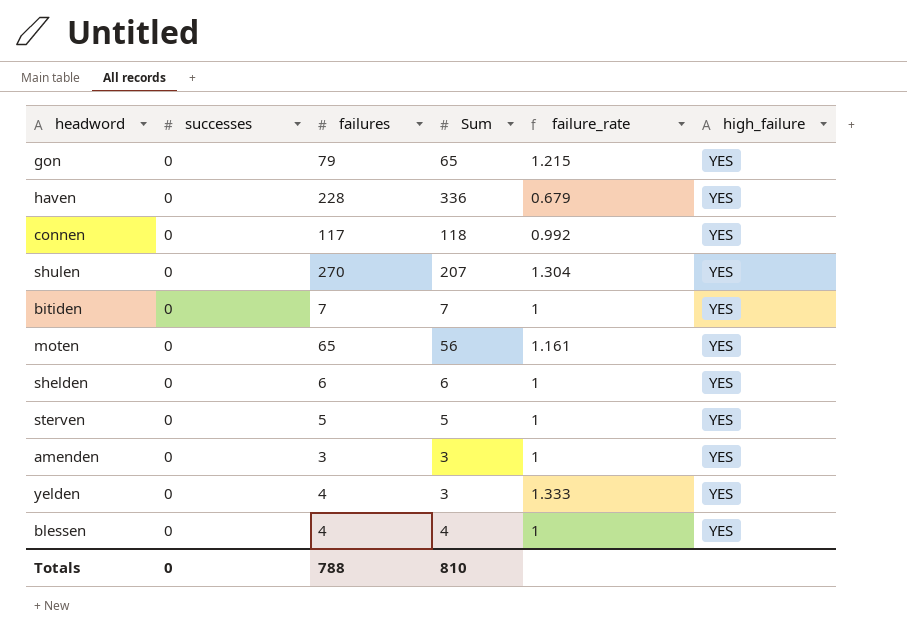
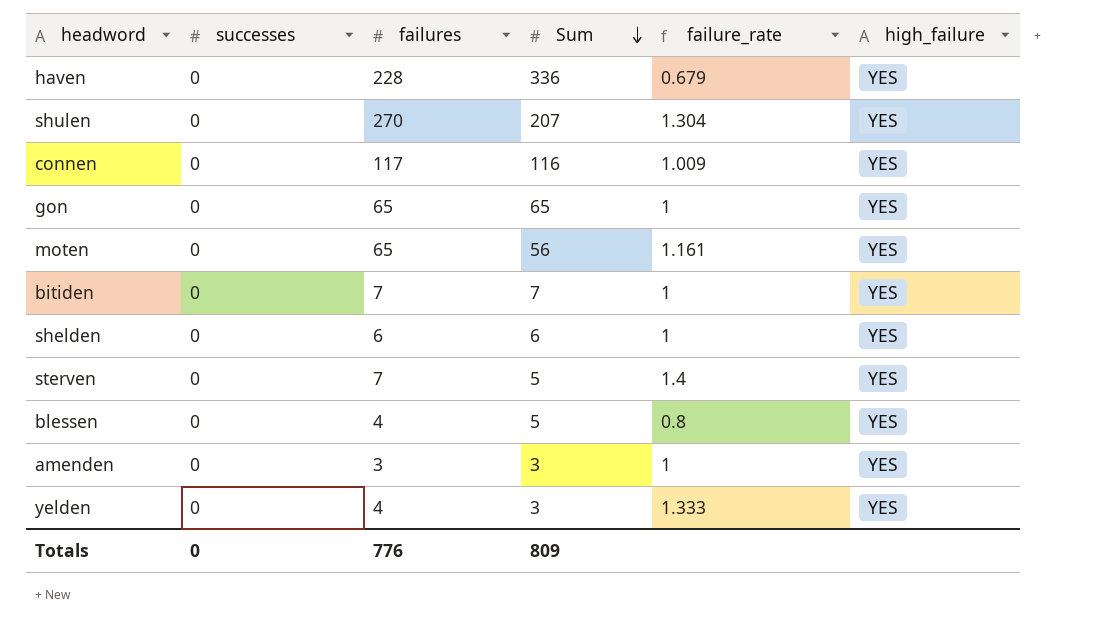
row order: none -> Sum descending
connen | Sum: 118 -> 116
connen | failure_rate: 0.992 -> 1.009
gon | failures: 79 -> 65
gon | failure_rate: 1.215 -> 1
sterven | failures: 5 -> 7
sterven | failure_rate: 1 -> 1.4
blessen | Sum: 4 -> 5
blessen | failure_rate: 1 -> 0.8
Totals | failures: 788 -> 776
Totals | Sum: 810 -> 809

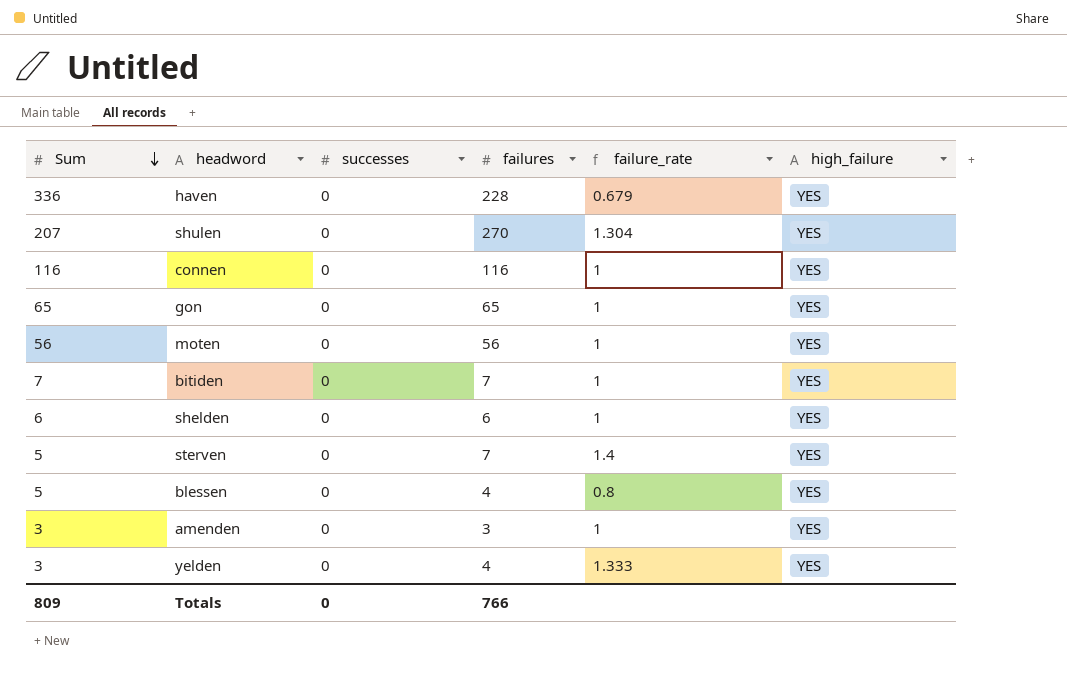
column Sum | position: 4 -> 1
connen | failures: 117 -> 116
connen | failure_rate: 1.009 -> 1
moten | failures: 65 -> 56
moten | failure_rate: 1.161 -> 1
Totals | failures: 776 -> 766

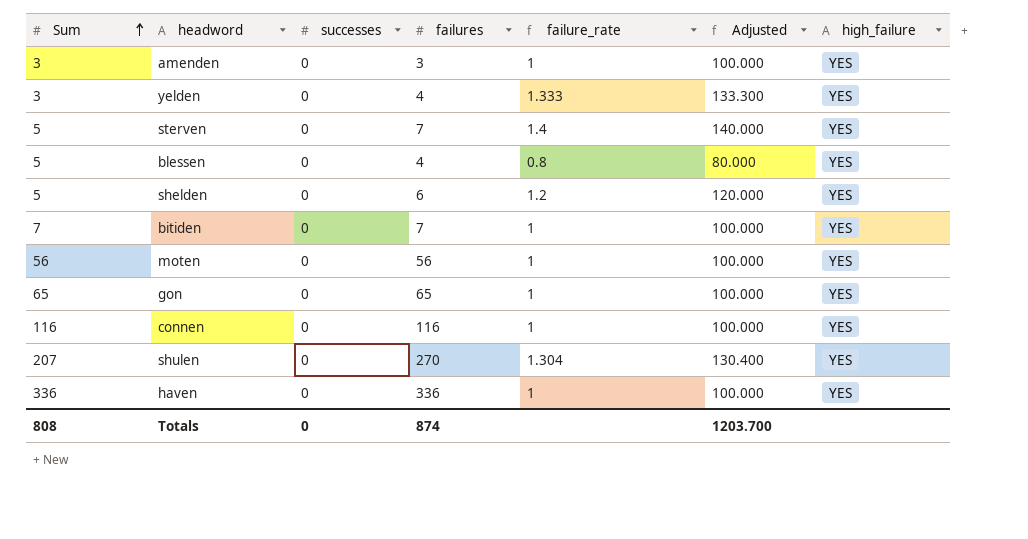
row order: Sum descending -> Sum ascending
column Adjusted | formula: none -> [failure_rate] * 100
shelden | Sum: 6 -> 5
shelden | failure_rate: 1 -> 1.2
haven | failures: 228 -> 336
haven | failure_rate: 0.679 -> 1
Totals | Sum: 809 -> 808
Totals | failures: 766 -> 874

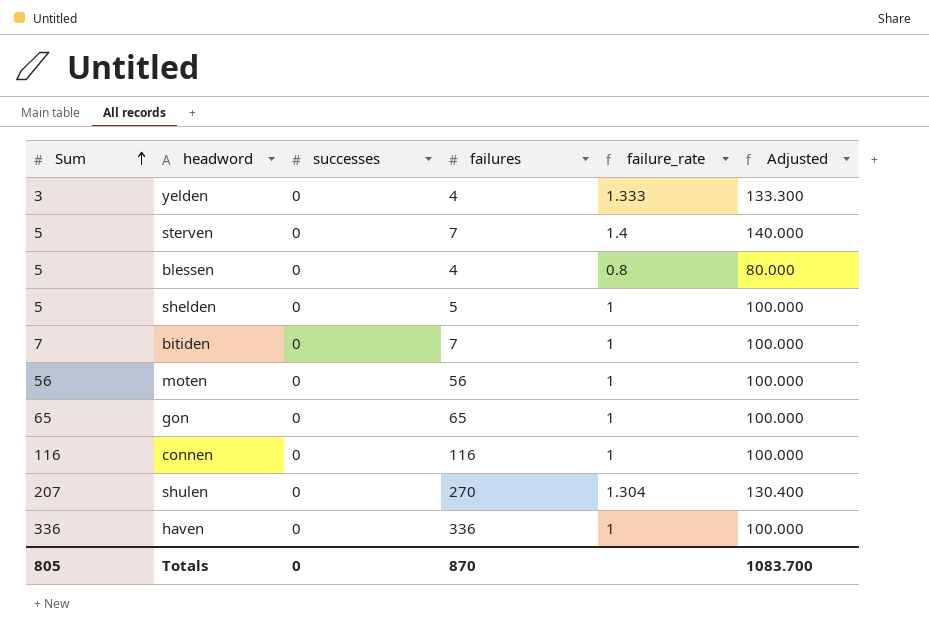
column high_failure | position: 7 -> none
row amenden: 3 | 0 | 3 | 1 | 100.000 | YES -> none
shelden | failures: 6 -> 5
shelden | failure_rate: 1.2 -> 1
shelden | Adjusted: 120.000 -> 100.000
Totals | Sum: 808 -> 805
Totals | failures: 874 -> 870
Totals | Adjusted: 1203.700 -> 1083.700

